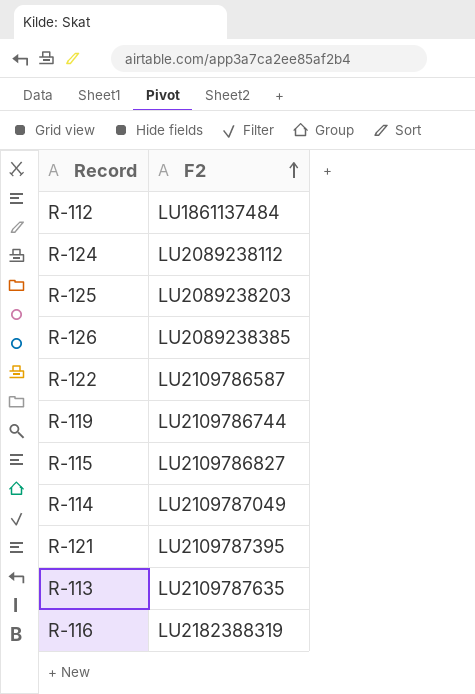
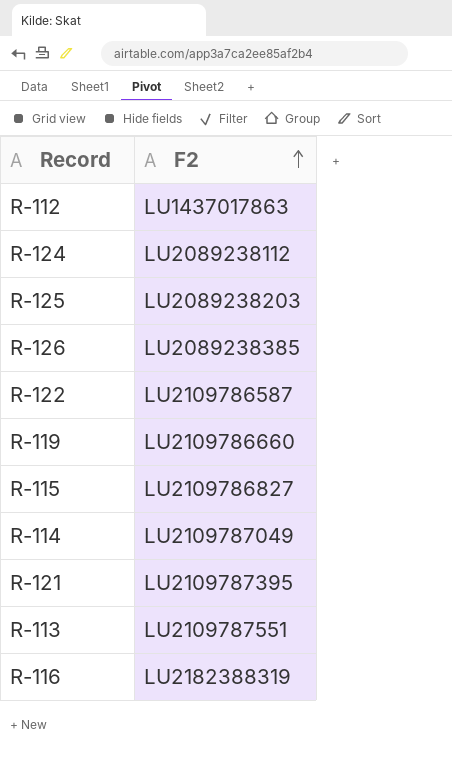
R-112 | F2: LU1861137484 -> LU1437017863
R-119 | F2: LU2109786744 -> LU2109786660
R-113 | F2: LU2109787635 -> LU2109787551

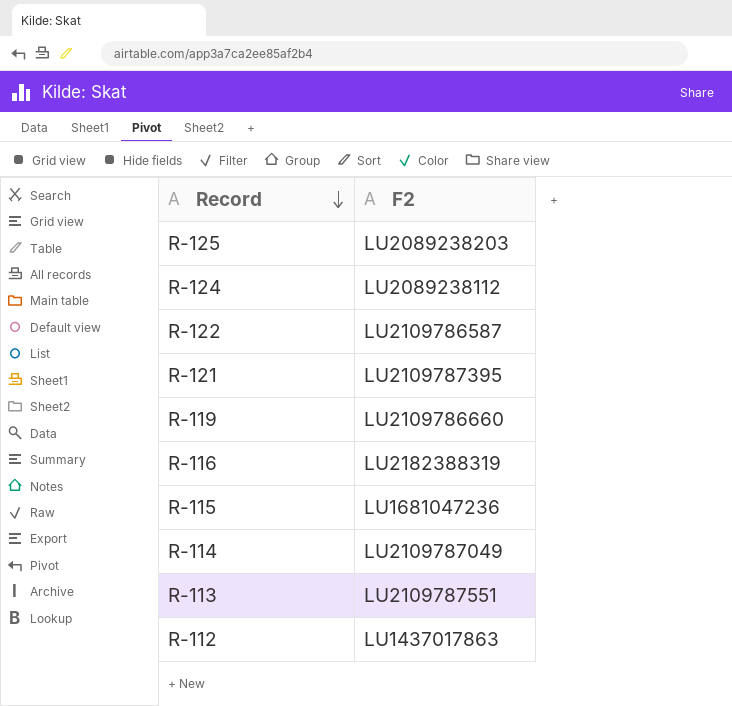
row order: F2 ascending -> Record descending
row R-126: LU2089238385 -> none
R-115 | F2: LU2109786827 -> LU1681047236

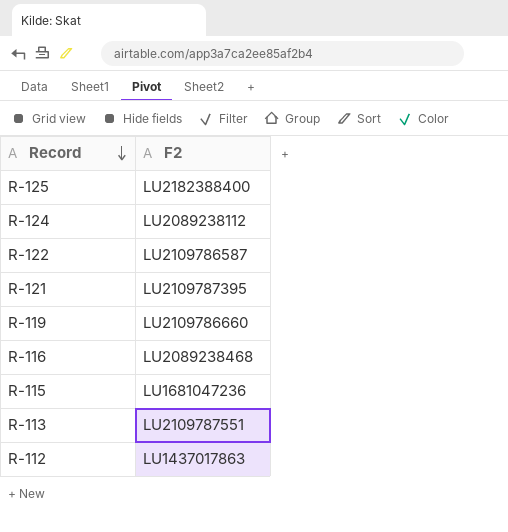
row R-114: LU2109787049 -> none
R-125 | F2: LU2089238203 -> LU2182388400
R-116 | F2: LU2182388319 -> LU2089238468

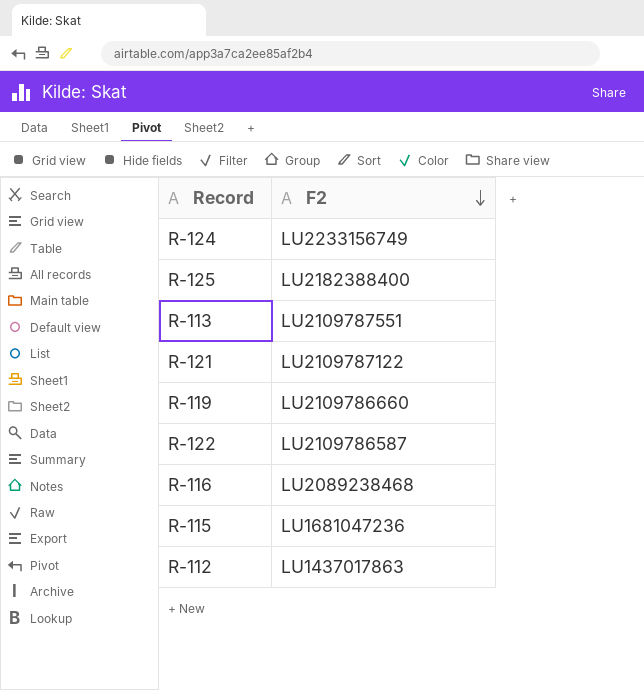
row order: Record descending -> F2 descending
R-124 | F2: LU2089238112 -> LU2233156749
R-121 | F2: LU2109787395 -> LU2109787122

